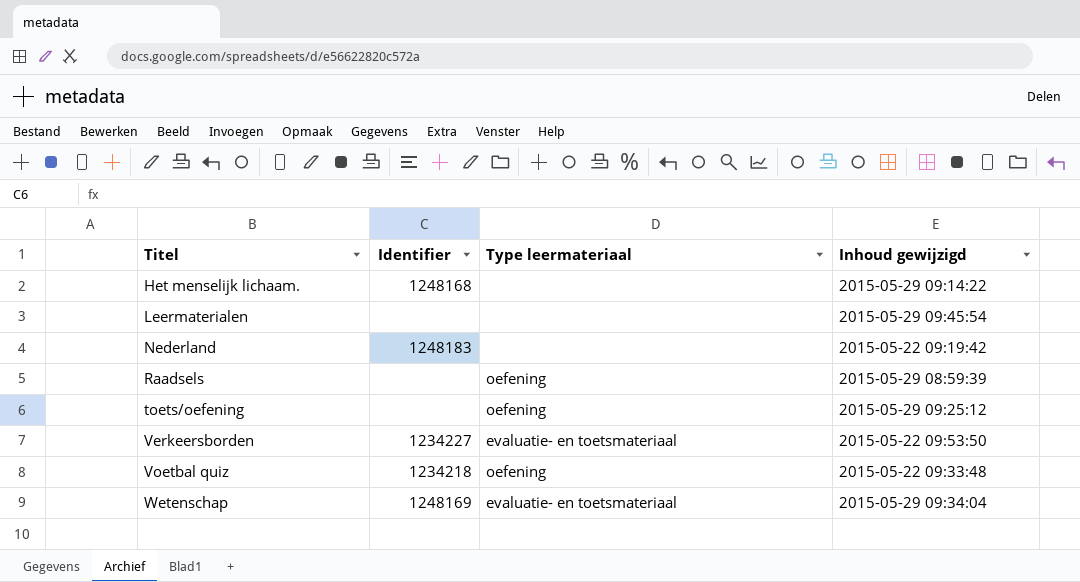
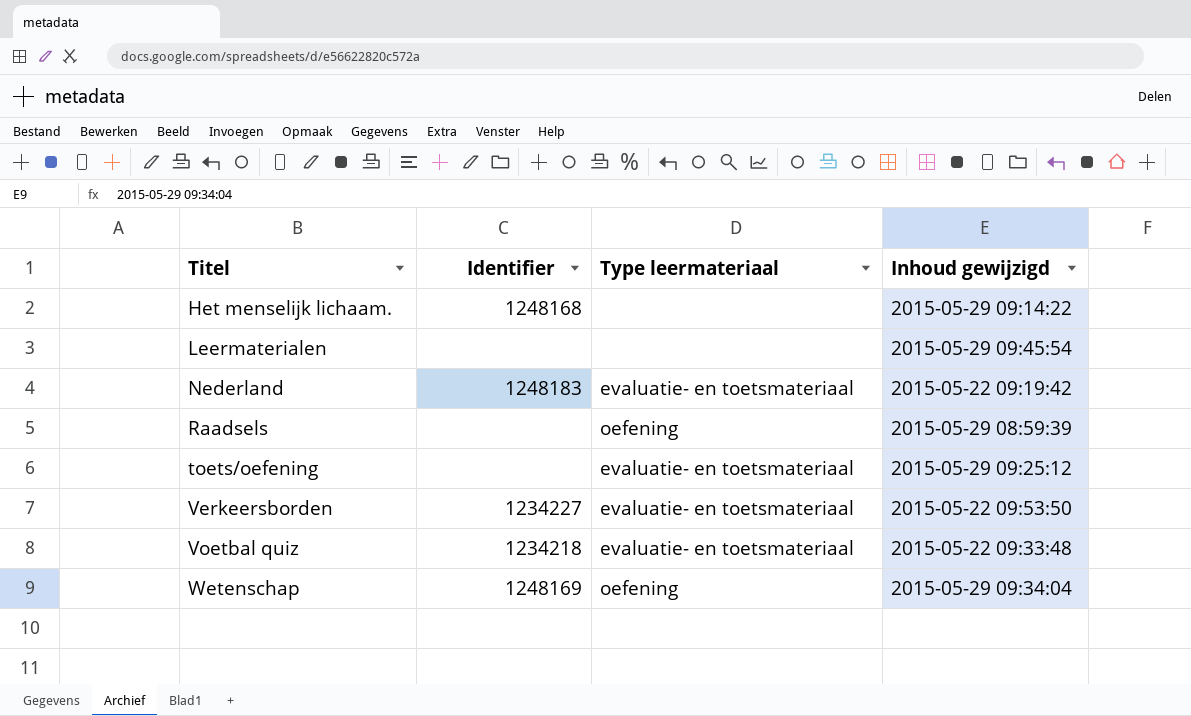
Nederland | Type leermateriaal: none -> evaluatie- en toetsmateriaal
toets/oefening | Type leermateriaal: oefening -> evaluatie- en toetsmateriaal
Voetbal quiz | Type leermateriaal: oefening -> evaluatie- en toetsmateriaal
Wetenschap | Type leermateriaal: evaluatie- en toetsmateriaal -> oefening

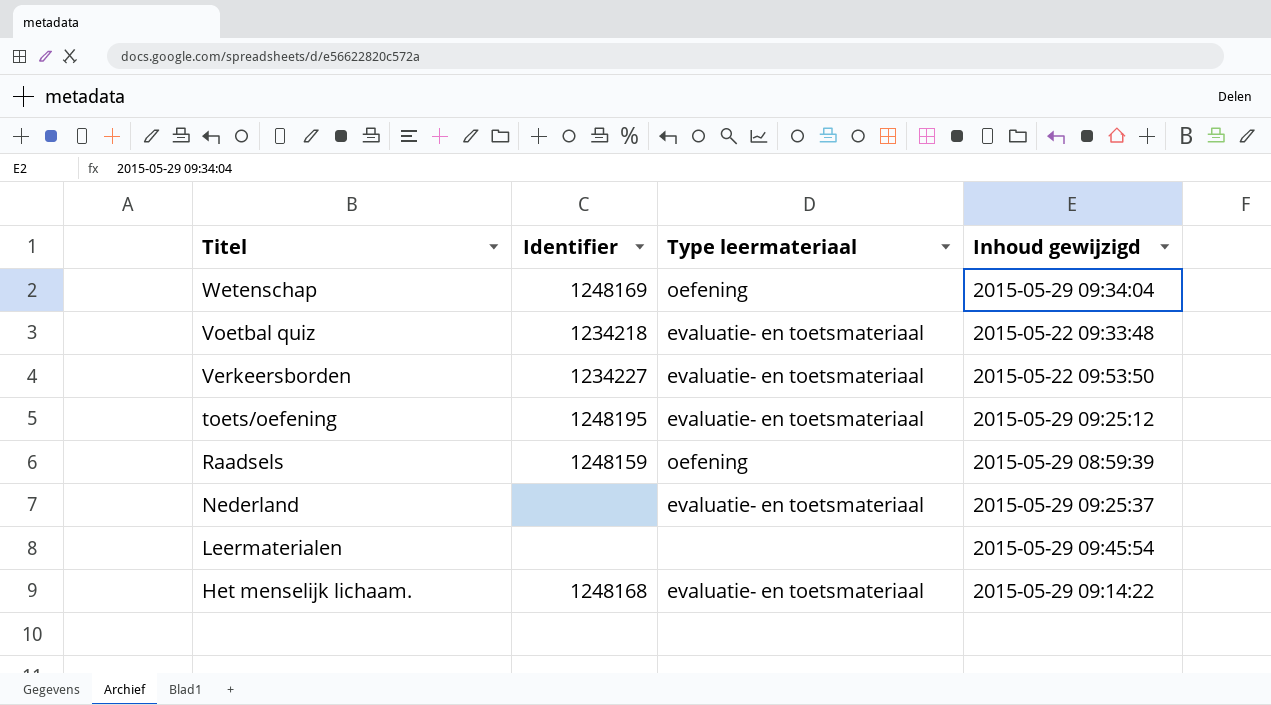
row order: Titel ascending -> Titel descending
toets/oefening | Identifier: none -> 1248195
Raadsels | Identifier: none -> 1248159
Nederland | Identifier: 1248183 -> none
Nederland | Inhoud gewijzigd: 2015-05-22 09:19:42 -> 2015-05-29 09:25:37
Het menselijk lichaam. | Type leermateriaal: none -> evaluatie- en toetsmateriaal

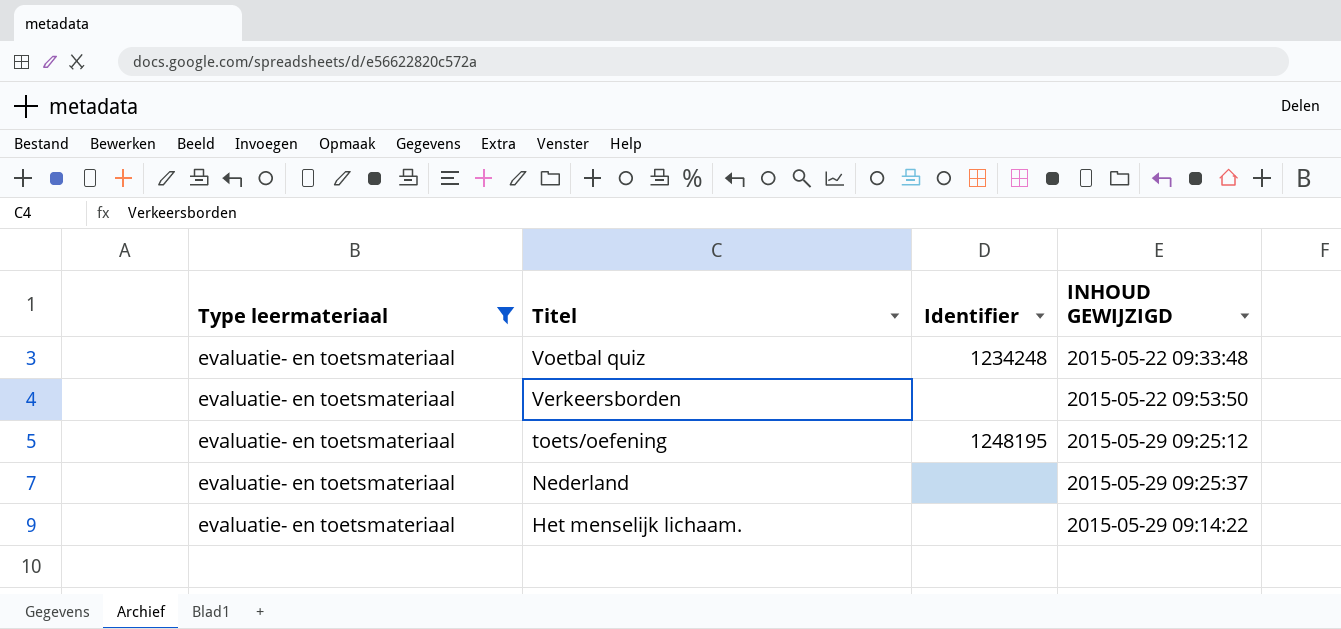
filter: none -> Type leermateriaal = evaluatie- en toetsmateriaal
column Type leermateriaal | position: 3 -> 1
column name: Inhoud gewijzigd -> INHOUD GEWIJZIGD
Voetbal quiz | Identifier: 1234218 -> 1234248
Verkeersborden | Identifier: 1234227 -> none
Het menselijk lichaam. | Identifier: 1248168 -> none

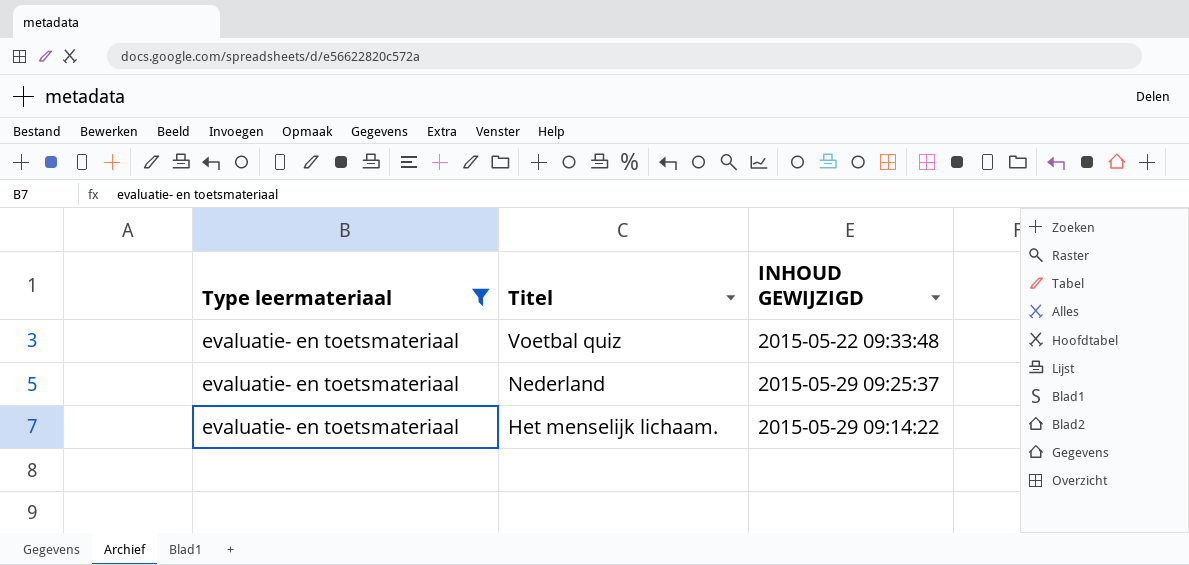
column Identifier | position: 3 -> none
row Verkeersborden: evaluatie- en toetsmateriaal | none | 2015-05-22 09:53:50 -> none
row toets/oefening: evaluatie- en toetsmateriaal | 1248195 | 2015-05-29 09:25:12 -> none

